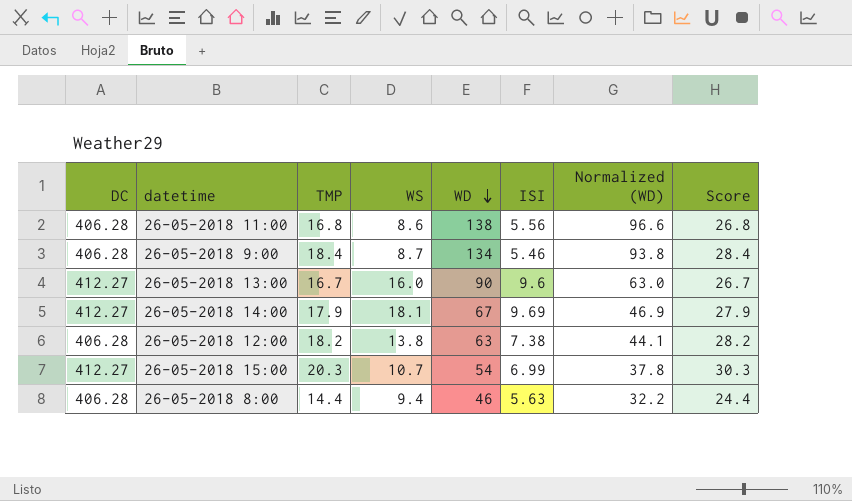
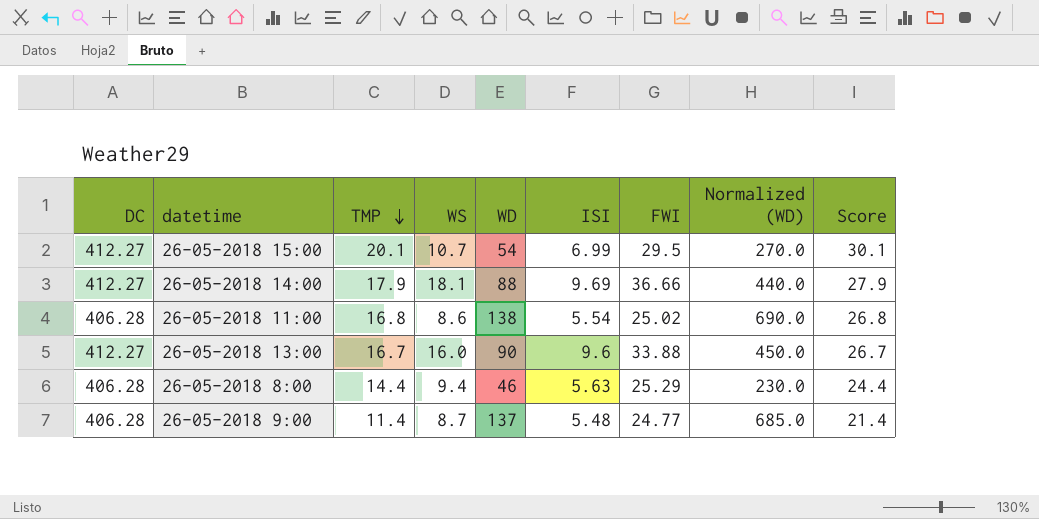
row order: WD descending -> TMP descending
column FWI | position: none -> 7
column Normalized (WD) | formula: [WD] * 0.7 -> [WD] * 5
row 26-05-2018 12:00: 406.28 | 18.2 | 13.8 | 63 | 7.38 | 44.1 | 28.2 -> none
26-05-2018 15:00 | TMP: 20.3 -> 20.1
26-05-2018 15:00 | Score: 30.3 -> 30.1
26-05-2018 14:00 | WD: 67 -> 88
26-05-2018 11:00 | ISI: 5.56 -> 5.54
26-05-2018 9:00 | TMP: 18.4 -> 11.4
26-05-2018 9:00 | WD: 134 -> 137
26-05-2018 9:00 | ISI: 5.46 -> 5.48
26-05-2018 9:00 | Score: 28.4 -> 21.4

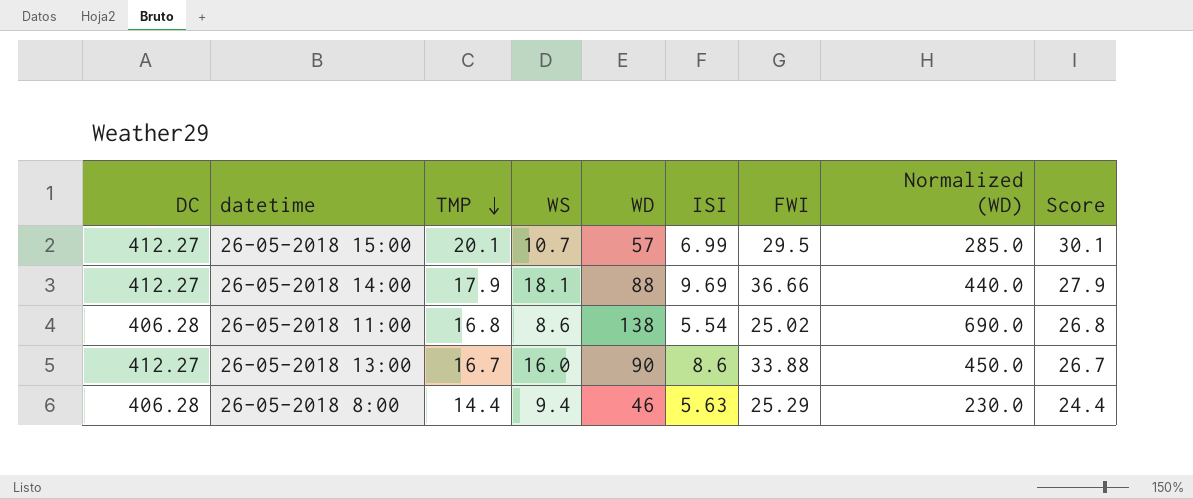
row 26-05-2018 9:00: 406.28 | 11.4 | 8.7 | 137 | 5.48 | 24.77 | 685.0 | 21.4 -> none
26-05-2018 15:00 | WD: 54 -> 57
26-05-2018 15:00 | Normalized (WD): 270.0 -> 285.0
26-05-2018 13:00 | ISI: 9.6 -> 8.6

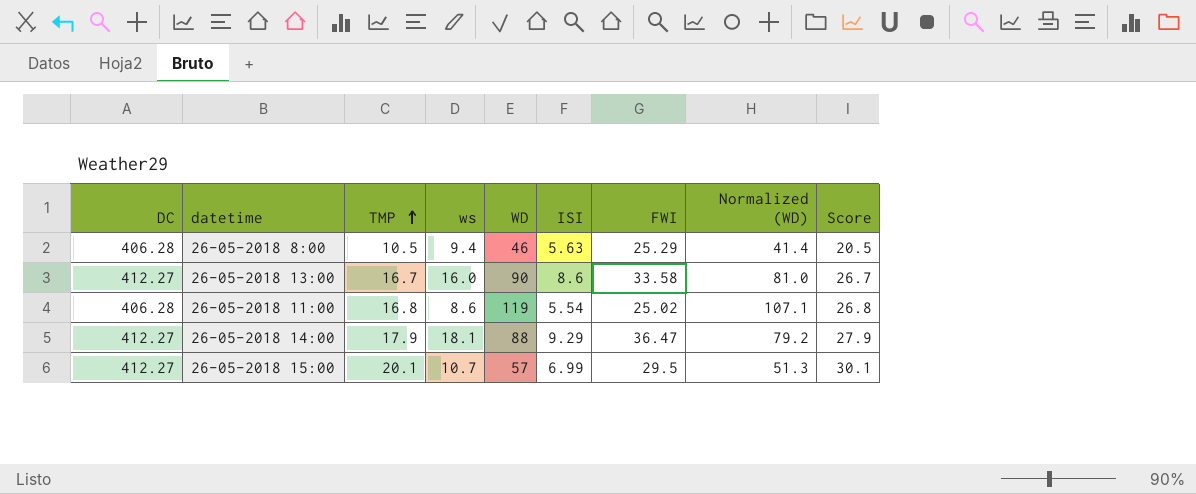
row order: TMP descending -> TMP ascending
column name: WS -> ws
column Normalized (WD) | formula: [WD] * 5 -> [WD] * 0.9
26-05-2018 8:00 | TMP: 14.4 -> 10.5
26-05-2018 8:00 | Score: 24.4 -> 20.5
26-05-2018 13:00 | FWI: 33.88 -> 33.58
26-05-2018 11:00 | WD: 138 -> 119
26-05-2018 14:00 | ISI: 9.69 -> 9.29
26-05-2018 14:00 | FWI: 36.66 -> 36.47

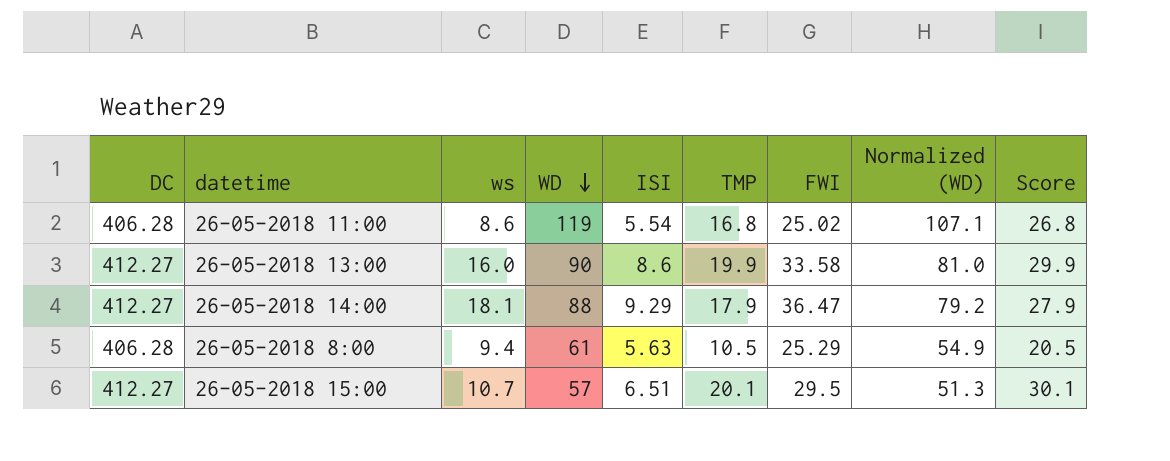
row order: TMP ascending -> WD descending
column TMP | position: 3 -> 6
26-05-2018 13:00 | TMP: 16.7 -> 19.9
26-05-2018 13:00 | Score: 26.7 -> 29.9
26-05-2018 8:00 | WD: 46 -> 61
26-05-2018 8:00 | Normalized (WD): 41.4 -> 54.9
26-05-2018 15:00 | ISI: 6.99 -> 6.51

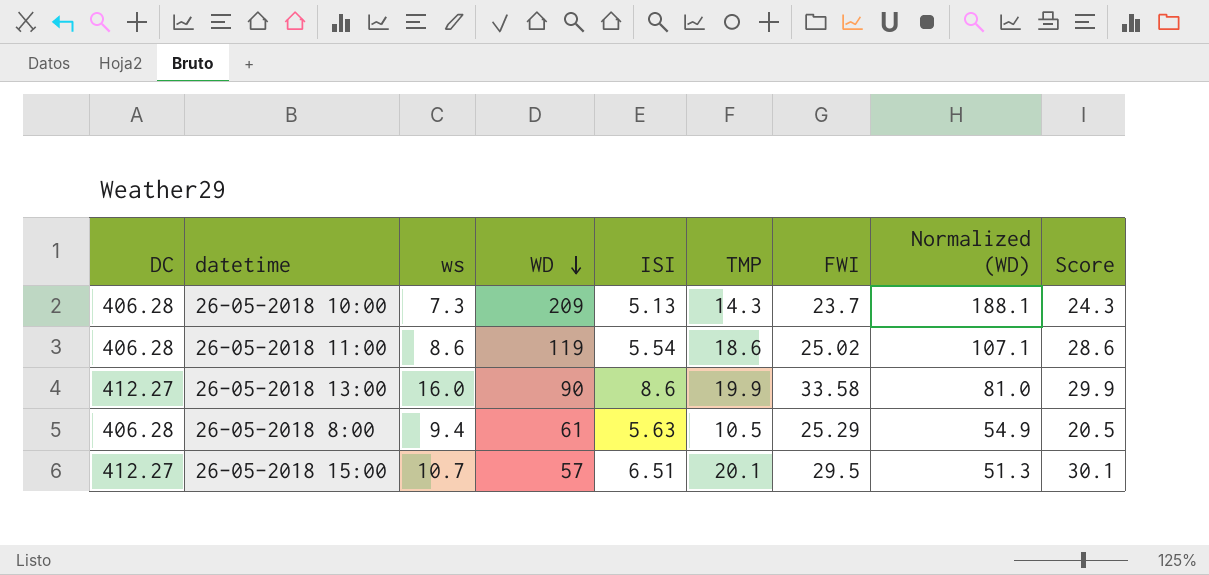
row 26-05-2018 14:00: 412.27 | 18.1 | 88 | 9.29 | 17.9 | 36.47 | 79.2 | 27.9 -> none
row 26-05-2018 10:00: none -> 406.28 | 7.3 | 209 | 5.13 | 14.3 | 23.7 | 188.1 | 24.3
26-05-2018 11:00 | TMP: 16.8 -> 18.6
26-05-2018 11:00 | Score: 26.8 -> 28.6

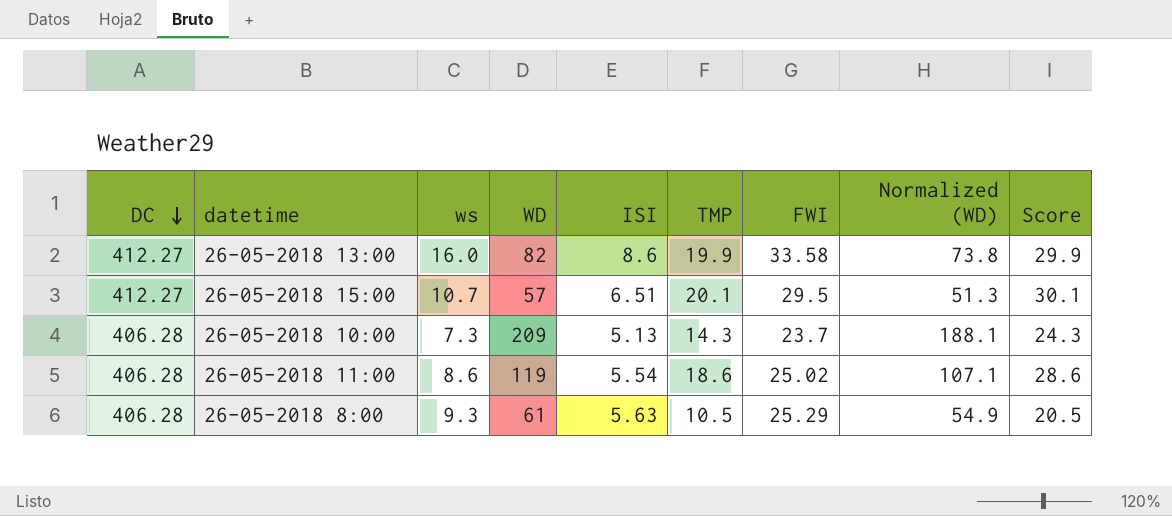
row order: WD descending -> DC descending
26-05-2018 13:00 | WD: 90 -> 82
26-05-2018 13:00 | Normalized (WD): 81.0 -> 73.8
26-05-2018 8:00 | ws: 9.4 -> 9.3

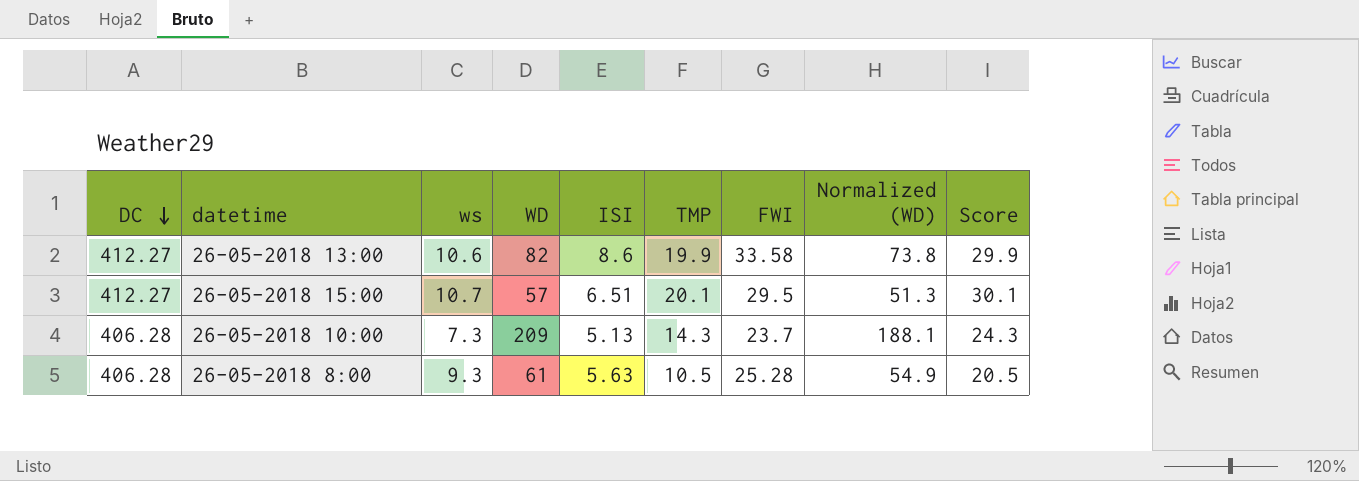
row 26-05-2018 11:00: 406.28 | 8.6 | 119 | 5.54 | 18.6 | 25.02 | 107.1 | 28.6 -> none
26-05-2018 13:00 | ws: 16.0 -> 10.6
26-05-2018 8:00 | FWI: 25.29 -> 25.28

